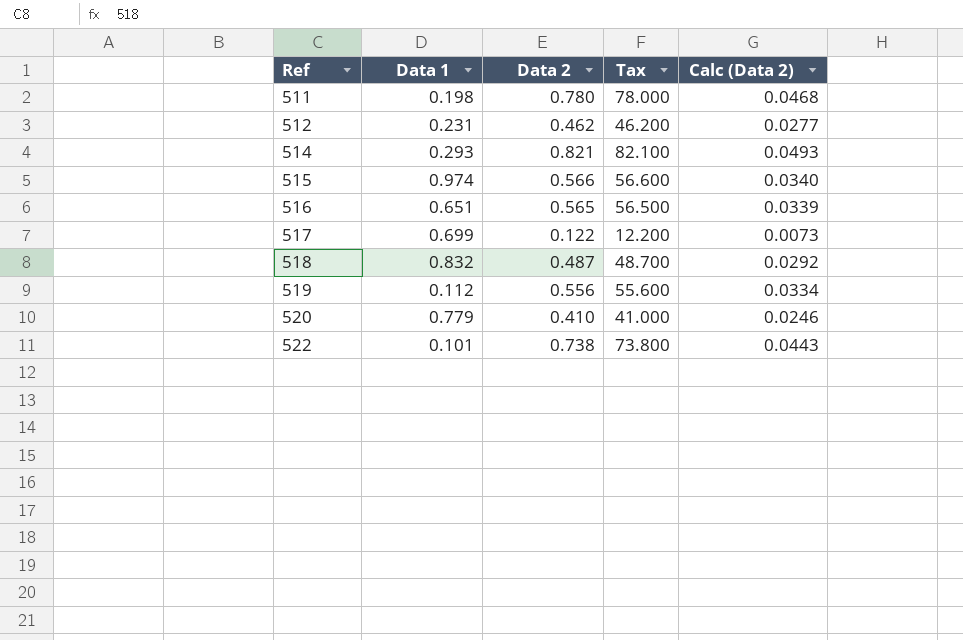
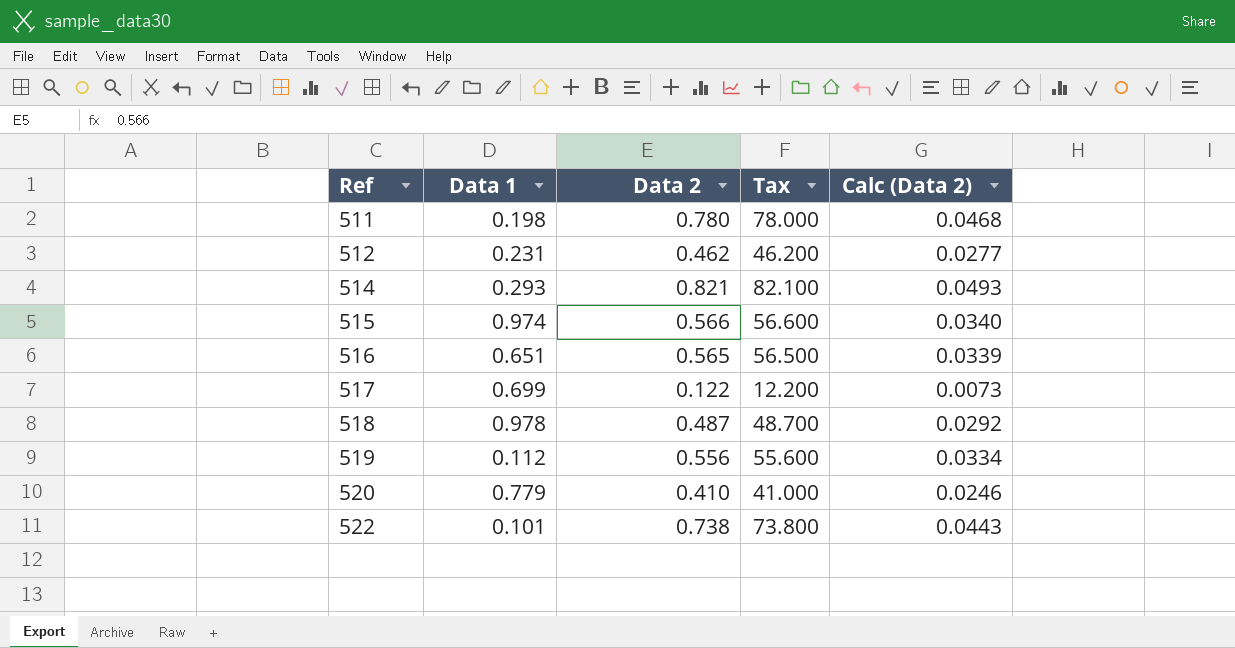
518 | Data 1: 0.832 -> 0.978

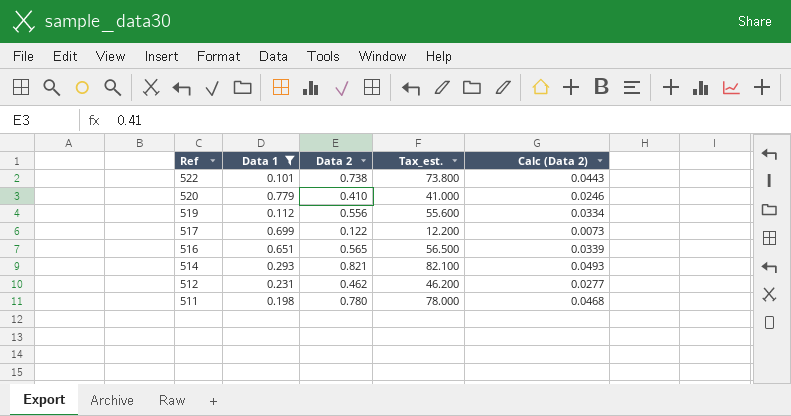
filter: none -> Data 1 <= 0.779
row order: Ref ascending -> Ref descending
column name: Tax -> Tax_est.

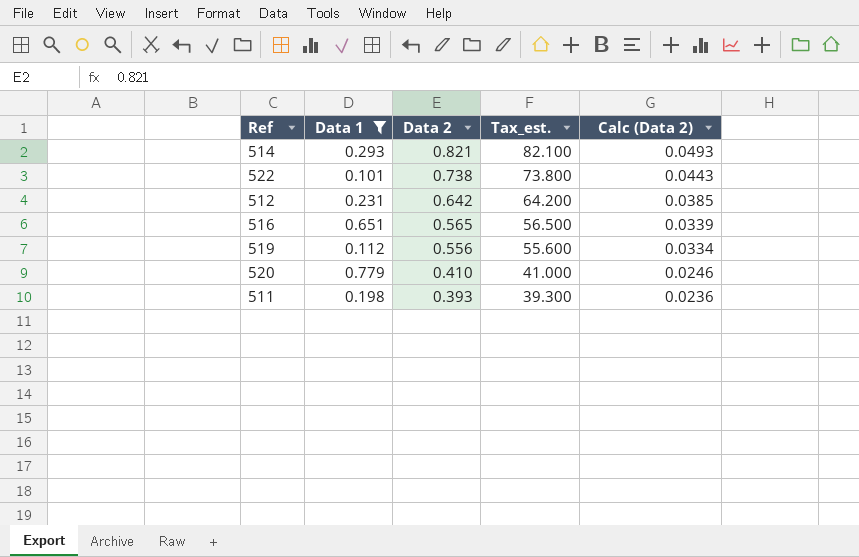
row order: Ref descending -> Data 2 descending
row 517: 0.699 | 0.122 | 12.200 | 0.0073 -> none
512 | Data 2: 0.462 -> 0.642
512 | Tax_est.: 46.200 -> 64.200
512 | Calc (Data 2): 0.0277 -> 0.0385
511 | Data 2: 0.780 -> 0.393
511 | Tax_est.: 78.000 -> 39.300
511 | Calc (Data 2): 0.0468 -> 0.0236

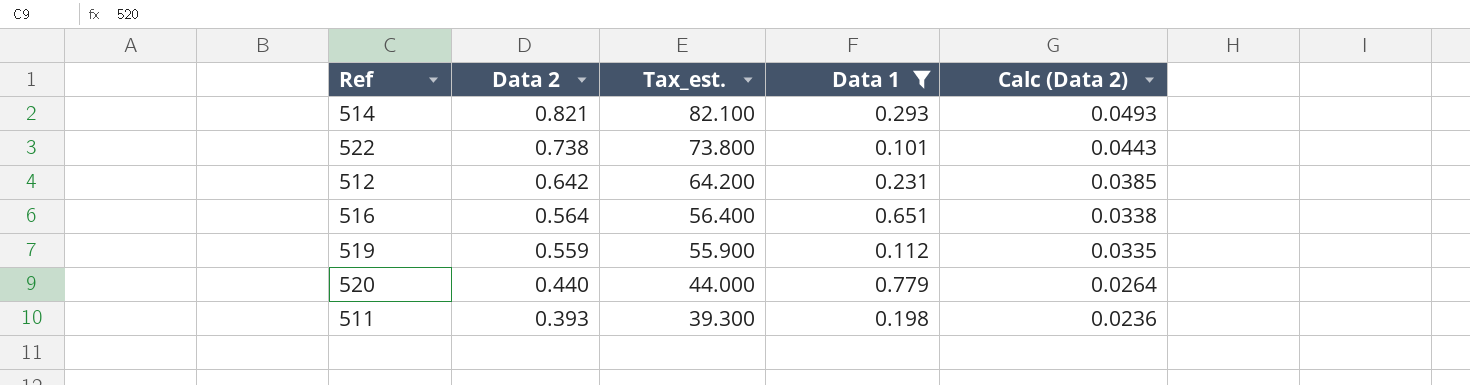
column Data 1 | position: 2 -> 4
516 | Data 2: 0.565 -> 0.564
516 | Tax_est.: 56.500 -> 56.400
516 | Calc (Data 2): 0.0339 -> 0.0338
519 | Data 2: 0.556 -> 0.559
519 | Tax_est.: 55.600 -> 55.900
519 | Calc (Data 2): 0.0334 -> 0.0335
520 | Data 2: 0.410 -> 0.440
520 | Tax_est.: 41.000 -> 44.000
520 | Calc (Data 2): 0.0246 -> 0.0264

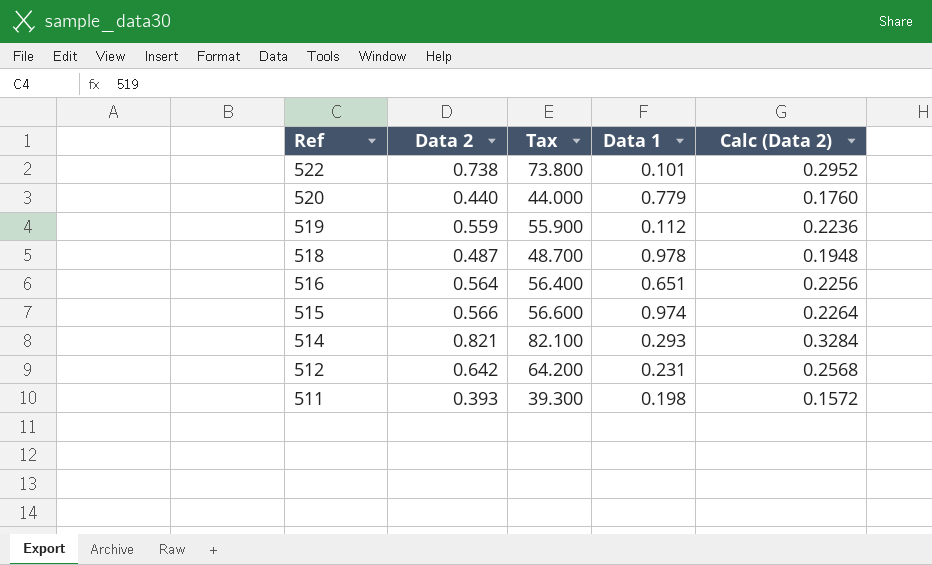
filter: Data 1 <= 0.779 -> none
row order: Data 2 descending -> Ref descending
column name: Tax_est. -> Tax
column Calc (Data 2) | formula: [Data 2] * 0.06 -> [Data 2] * 0.4

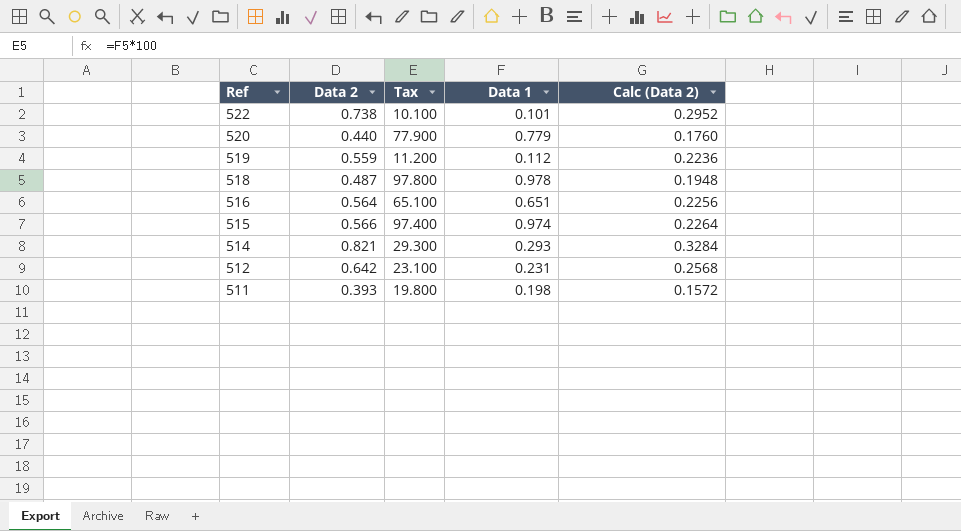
column Tax | formula: [Data 2] * 100 -> [Data 1] * 100

